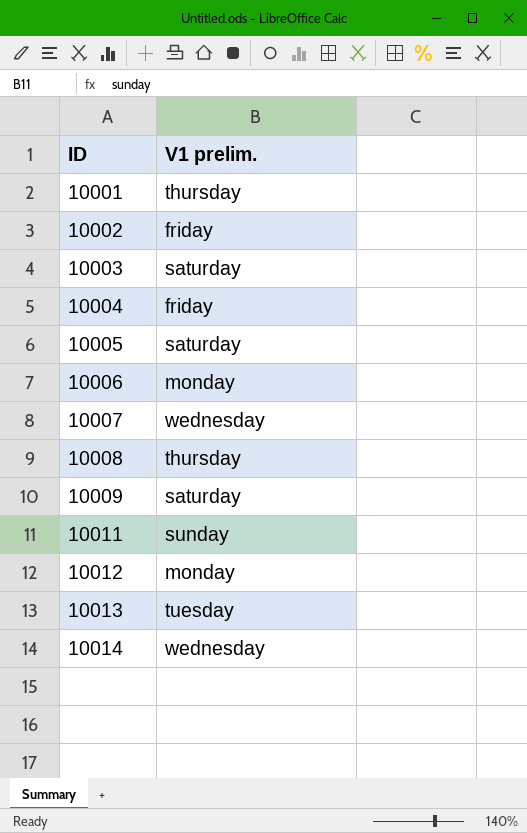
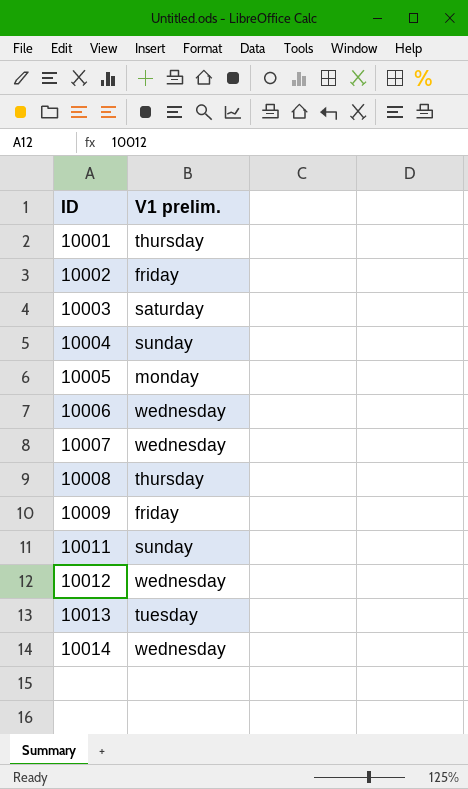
10004 | V1 prelim.: friday -> sunday
10005 | V1 prelim.: saturday -> monday
10006 | V1 prelim.: monday -> wednesday
10009 | V1 prelim.: saturday -> friday
10012 | V1 prelim.: monday -> wednesday

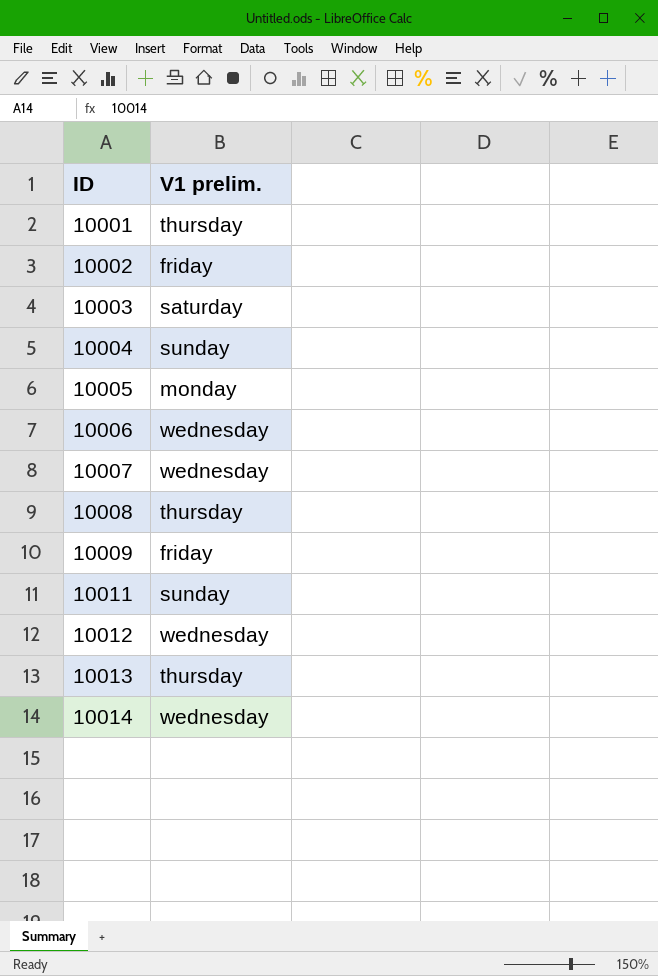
10013 | V1 prelim.: tuesday -> thursday

